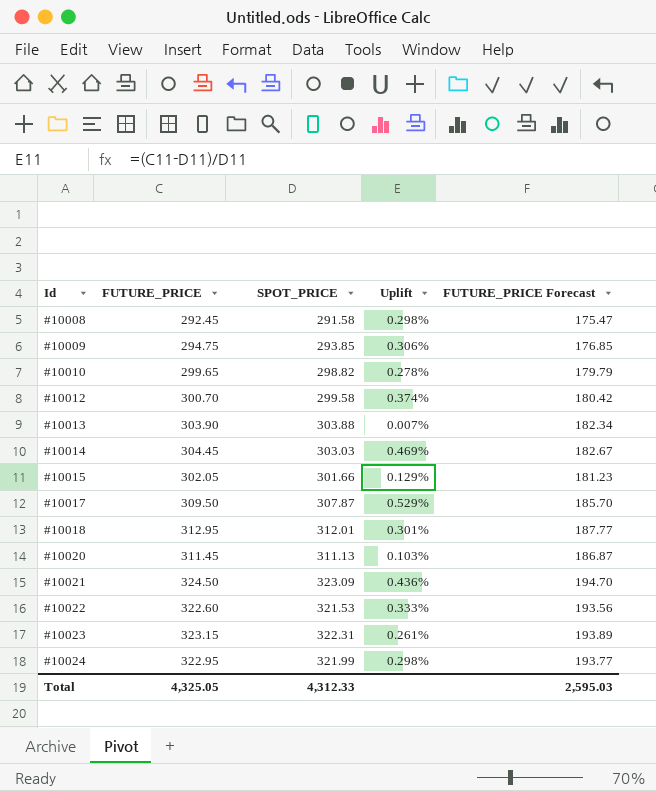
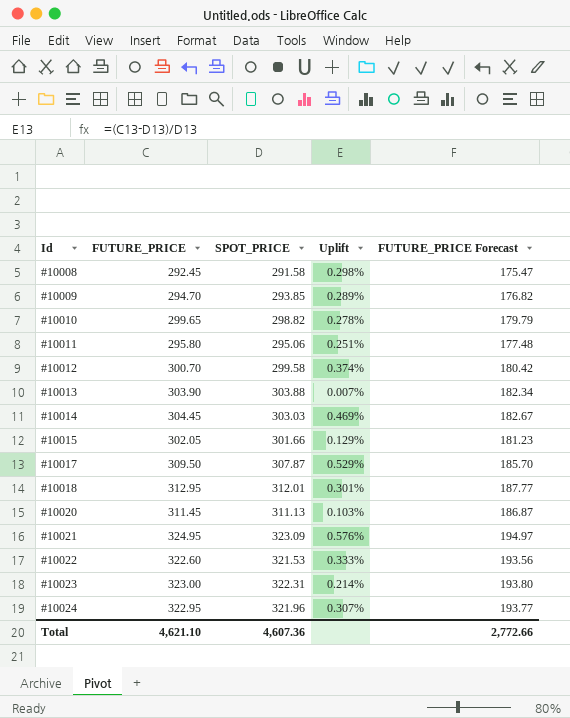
#10009 | FUTURE_PRICE: 294.75 -> 294.70
#10009 | Uplift: 0.306% -> 0.289%
#10009 | FUTURE_PRICE Forecast: 176.85 -> 176.82
row #10011: none -> 295.80 | 295.06 | 0.251% | 177.48
#10021 | FUTURE_PRICE: 324.50 -> 324.95
#10021 | Uplift: 0.436% -> 0.576%
#10021 | FUTURE_PRICE Forecast: 194.70 -> 194.97
#10023 | FUTURE_PRICE: 323.15 -> 323.00
#10023 | Uplift: 0.261% -> 0.214%
#10023 | FUTURE_PRICE Forecast: 193.89 -> 193.80
#10024 | SPOT_PRICE: 321.99 -> 321.96
#10024 | Uplift: 0.298% -> 0.307%
Total | FUTURE_PRICE: 4,325.05 -> 4,621.10
Total | SPOT_PRICE: 4,312.33 -> 4,607.36
Total | FUTURE_PRICE Forecast: 2,595.03 -> 2,772.66

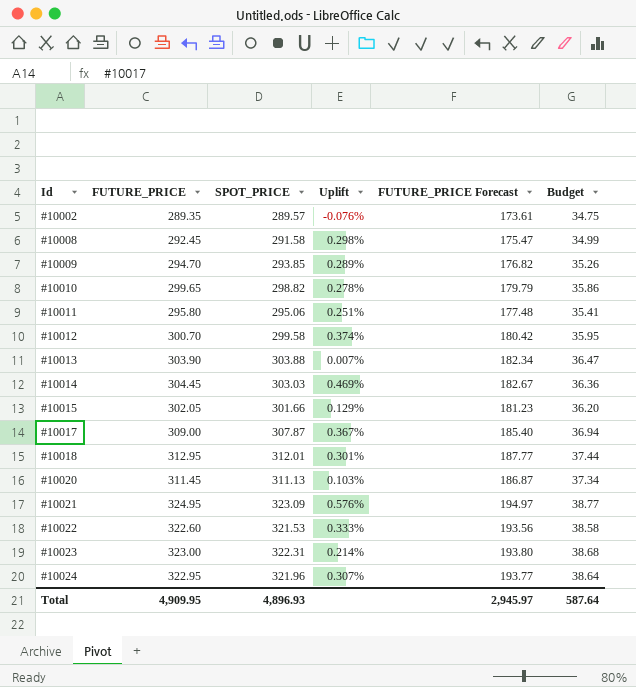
column Budget | formula: none -> [SPOT_PRICE] * 0.12
row #10002: none -> 289.35 | 289.57 | -0.076% | 173.61 | 34.75
#10017 | FUTURE_PRICE: 309.50 -> 309.00
#10017 | Uplift: 0.529% -> 0.367%
#10017 | FUTURE_PRICE Forecast: 185.70 -> 185.40
Total | FUTURE_PRICE: 4,621.10 -> 4,909.95
Total | SPOT_PRICE: 4,607.36 -> 4,896.93
Total | FUTURE_PRICE Forecast: 2,772.66 -> 2,945.97

